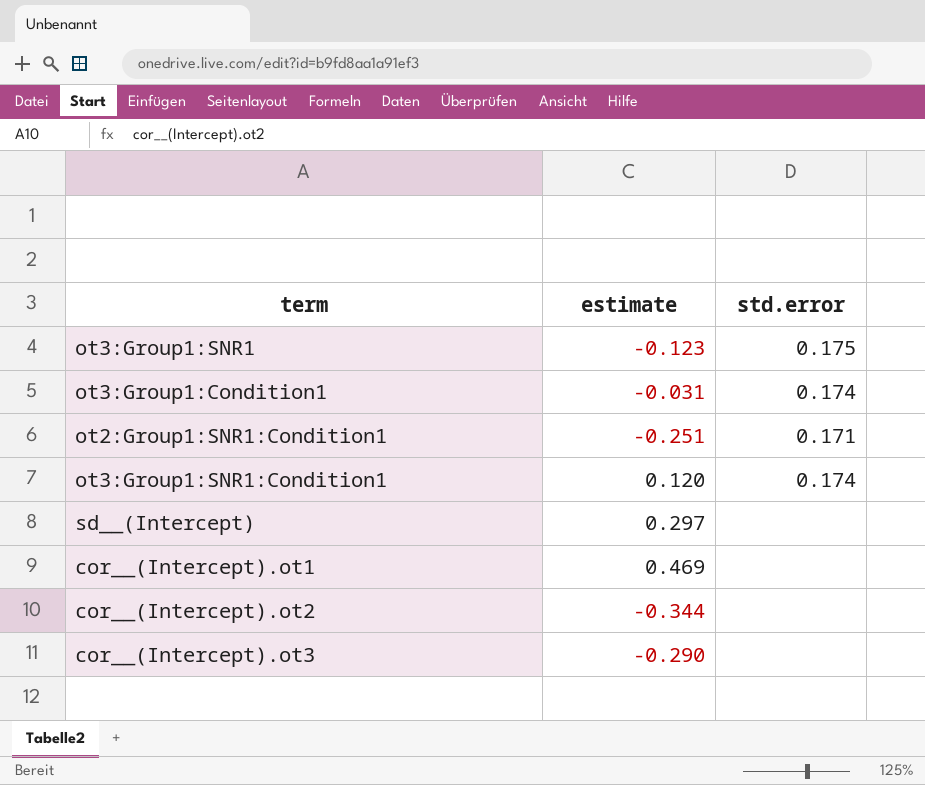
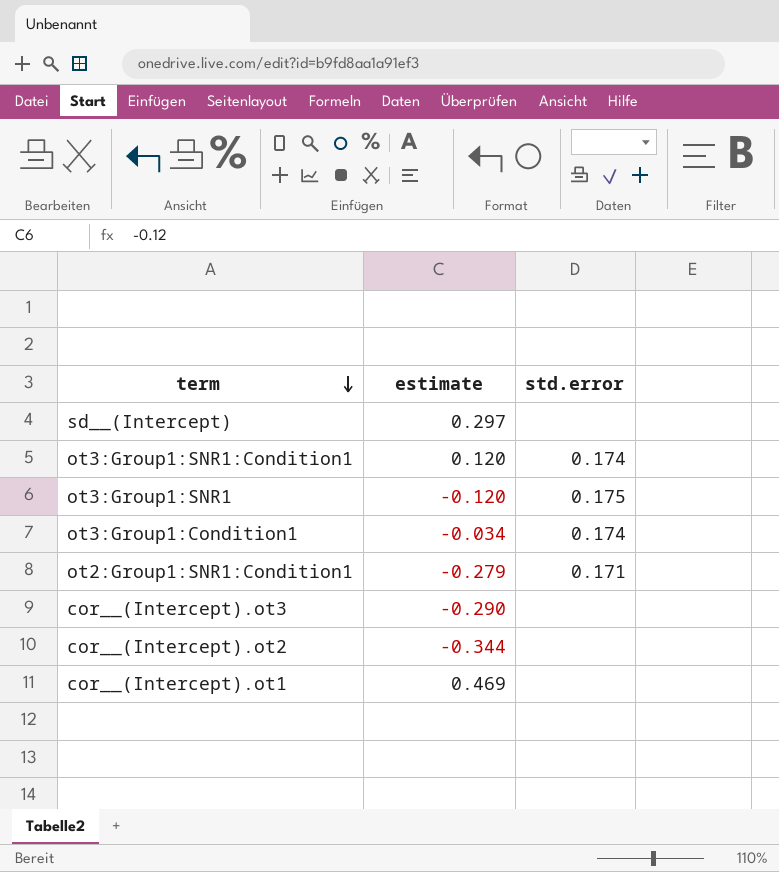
row order: none -> term descending
ot3:Group1:SNR1 | estimate: -0.123 -> -0.120
ot3:Group1:Condition1 | estimate: -0.031 -> -0.034
ot2:Group1:SNR1:Condition1 | estimate: -0.251 -> -0.279

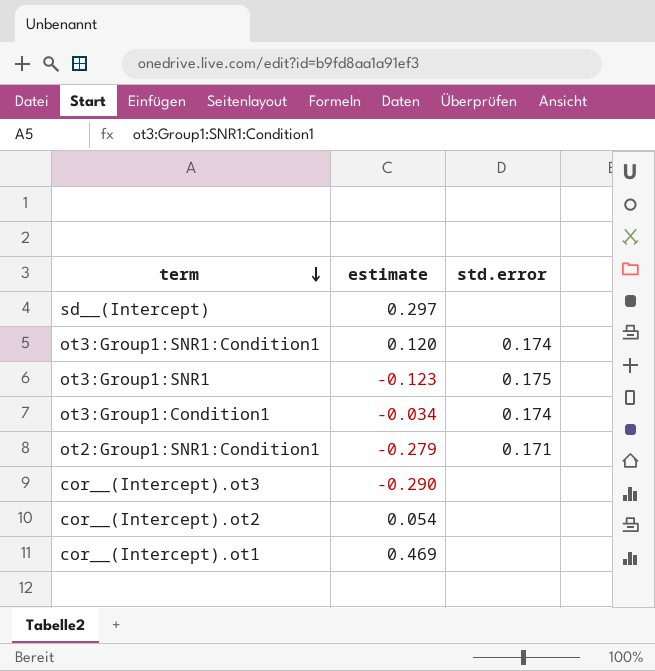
ot3:Group1:SNR1 | estimate: -0.120 -> -0.123
cor__(Intercept).ot2 | estimate: -0.344 -> 0.054

